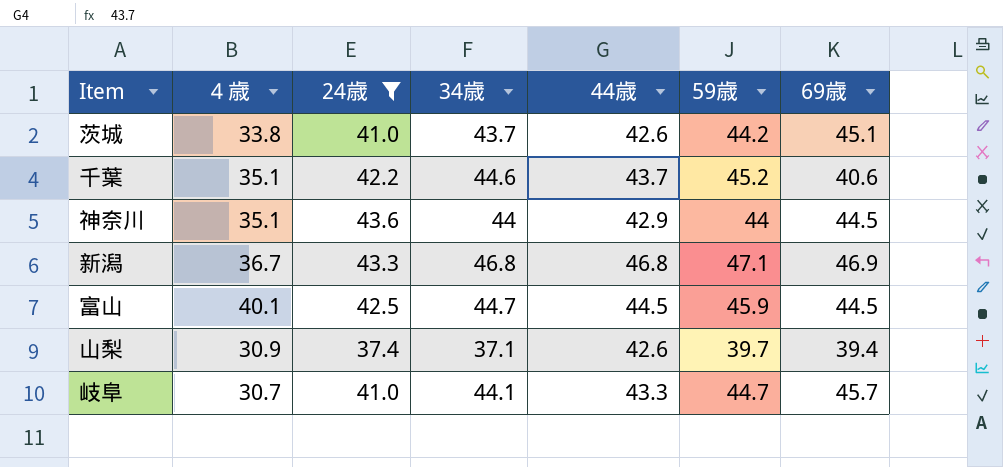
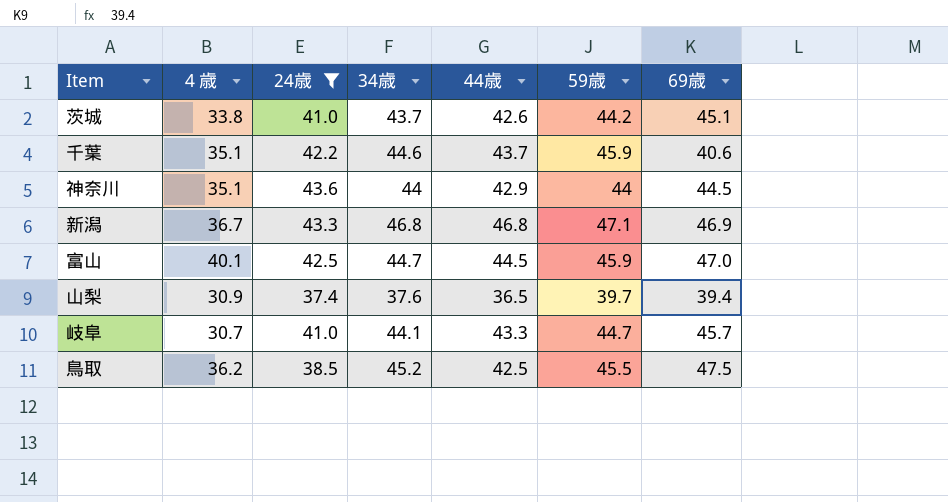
千葉 | 59歳: 45.2 -> 45.9
富山 | 69歳: 44.5 -> 47.0
山梨 | 34歳: 37.1 -> 37.6
山梨 | 44歳: 42.6 -> 36.5
row 鳥取: none -> 36.2 | 38.5 | 45.2 | 42.5 | 45.5 | 47.5

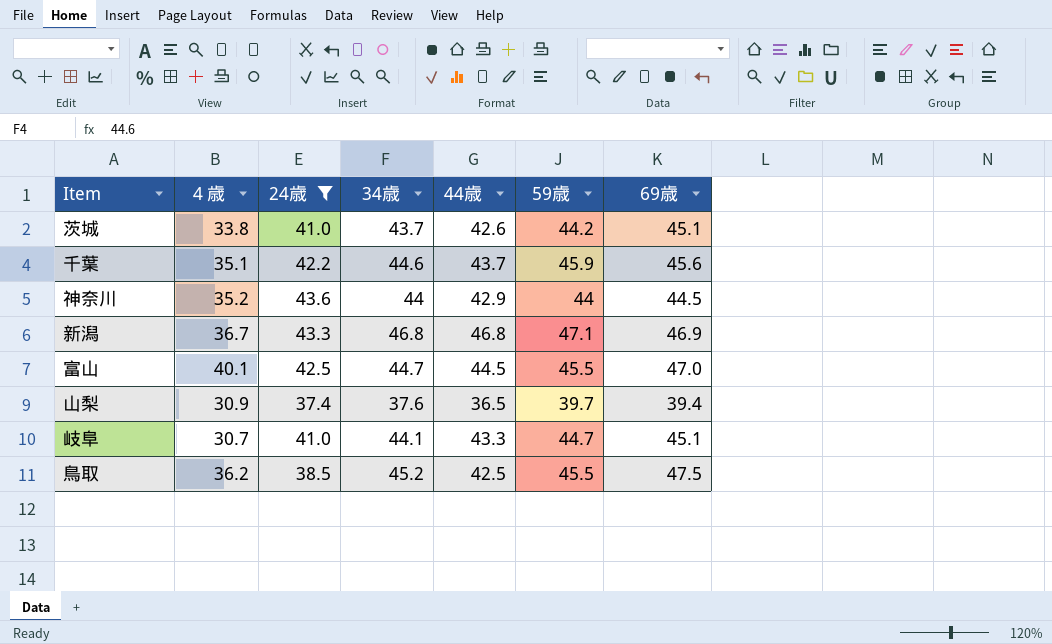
千葉 | 69歳: 40.6 -> 45.6
神奈川 | ４歳: 35.1 -> 35.2
富山 | 59歳: 45.9 -> 45.5
岐阜 | 69歳: 45.7 -> 45.1

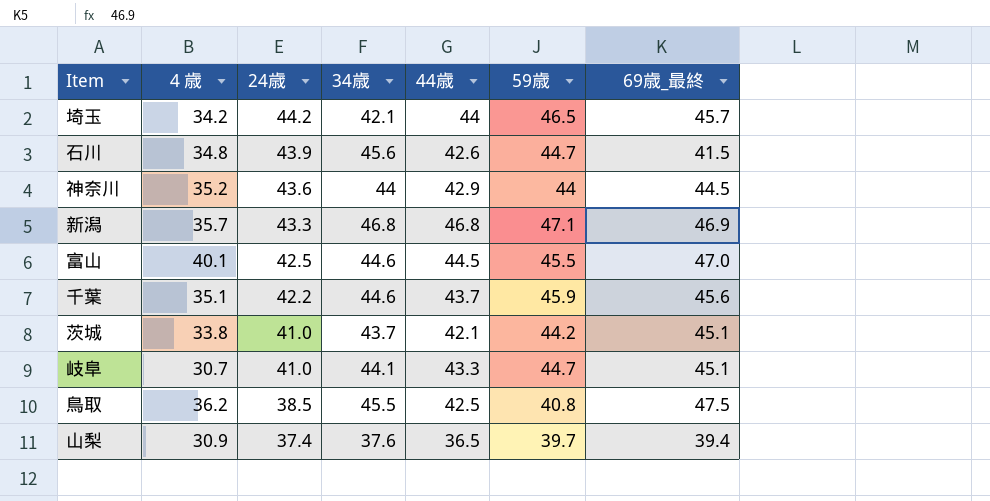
filter: 24歳 <= 43.6 -> none
row order: none -> 24歳 descending
column name: 69歳 -> 69歳_最終
新潟 | ４歳: 36.7 -> 35.7
富山 | 34歳: 44.7 -> 44.6
茨城 | 44歳: 42.6 -> 42.1
鳥取 | 34歳: 45.2 -> 45.5
鳥取 | 59歳: 45.5 -> 40.8

